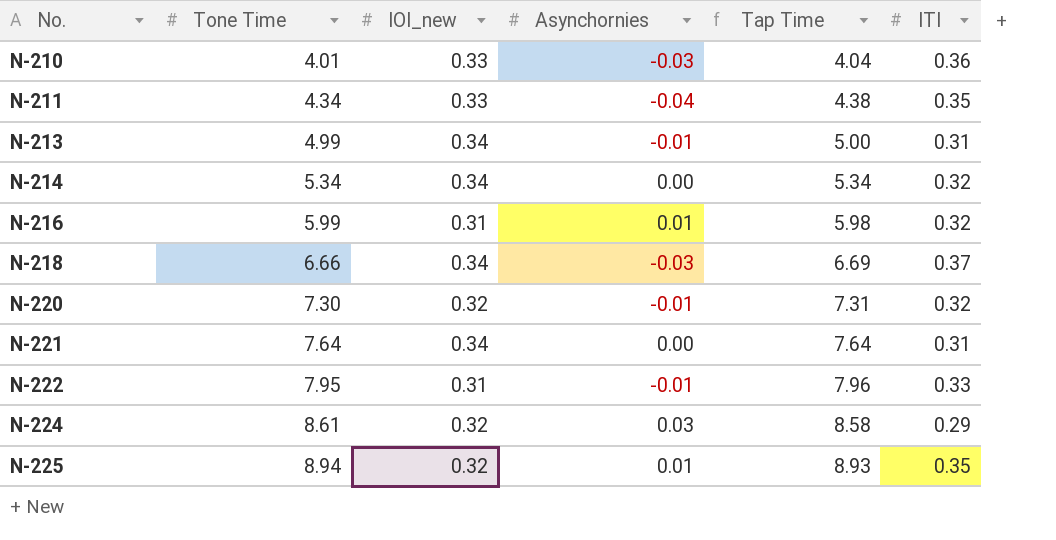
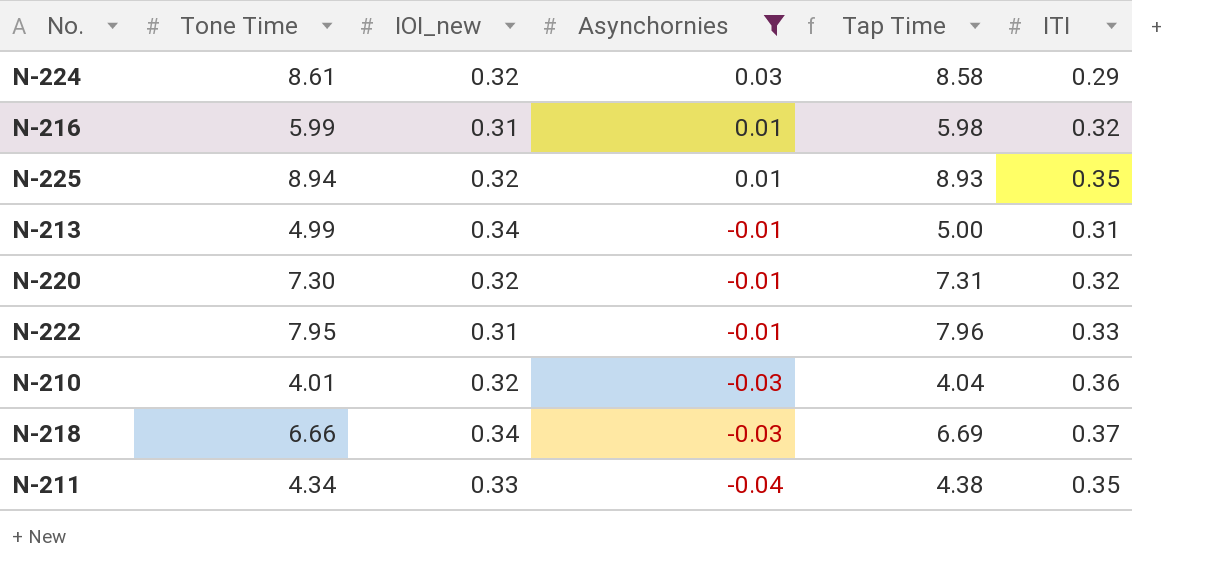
filter: none -> Asynchornies != 0.00
row order: No. ascending -> Asynchornies descending
N-210 | IOI_new: 0.33 -> 0.32

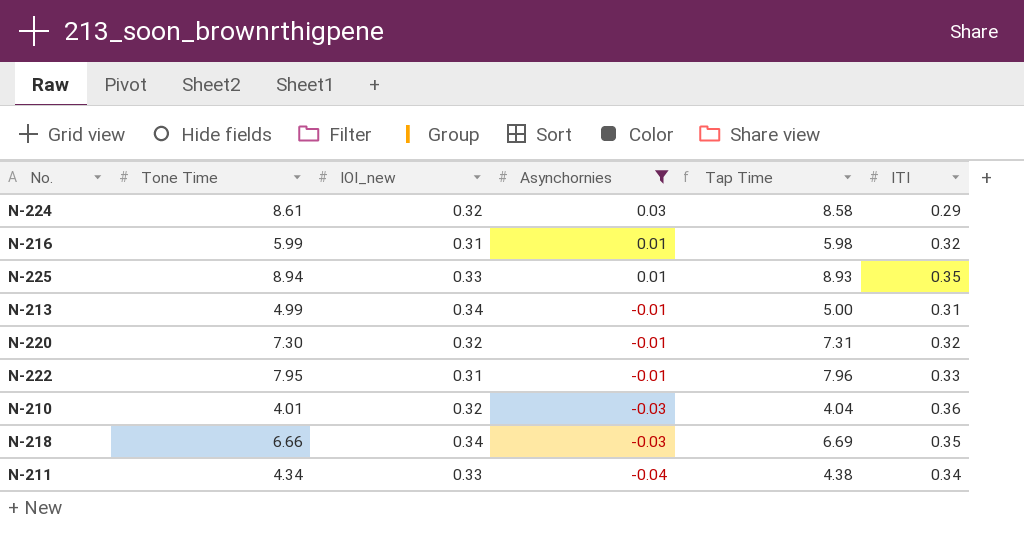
N-225 | IOI_new: 0.32 -> 0.33
N-218 | ITI: 0.37 -> 0.35
N-211 | ITI: 0.35 -> 0.34

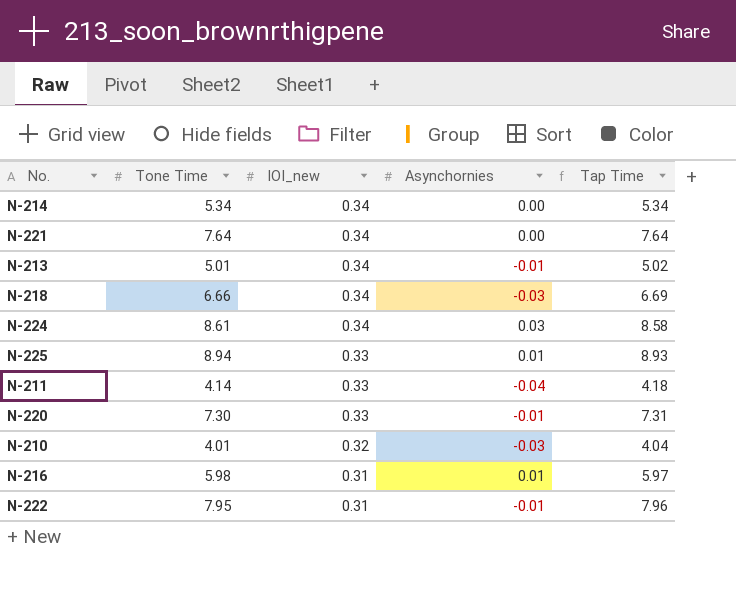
filter: Asynchornies != 0.00 -> none
row order: Asynchornies descending -> IOI_new descending
column ITI | position: 6 -> none
N-213 | Tone Time: 4.99 -> 5.01
N-213 | Tap Time: 5.00 -> 5.02
N-224 | IOI_new: 0.32 -> 0.34
N-211 | Tone Time: 4.34 -> 4.14
N-211 | Tap Time: 4.38 -> 4.18
N-220 | IOI_new: 0.32 -> 0.33
N-216 | Tone Time: 5.99 -> 5.98
N-216 | Tap Time: 5.98 -> 5.97

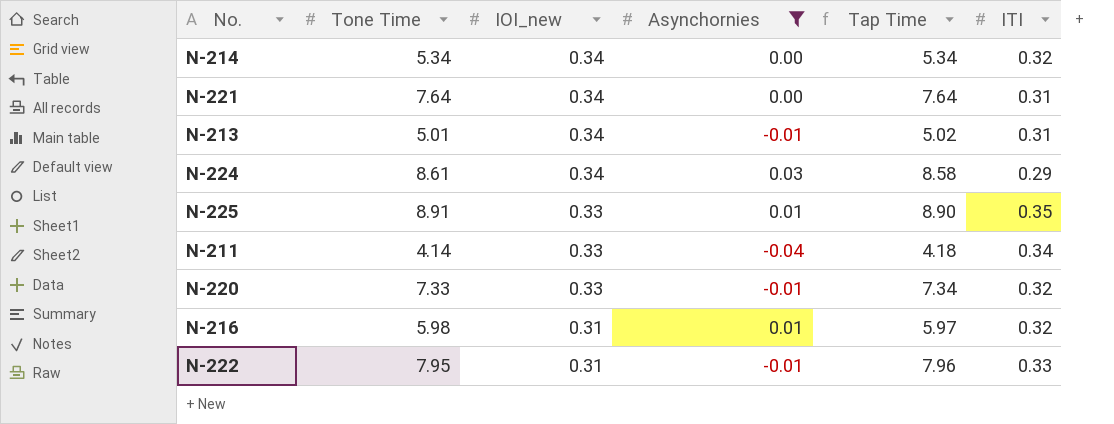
filter: none -> Asynchornies != -0.03
column ITI | position: none -> 6
N-225 | Tone Time: 8.94 -> 8.91
N-225 | Tap Time: 8.93 -> 8.90
N-220 | Tone Time: 7.30 -> 7.33
N-220 | Tap Time: 7.31 -> 7.34

